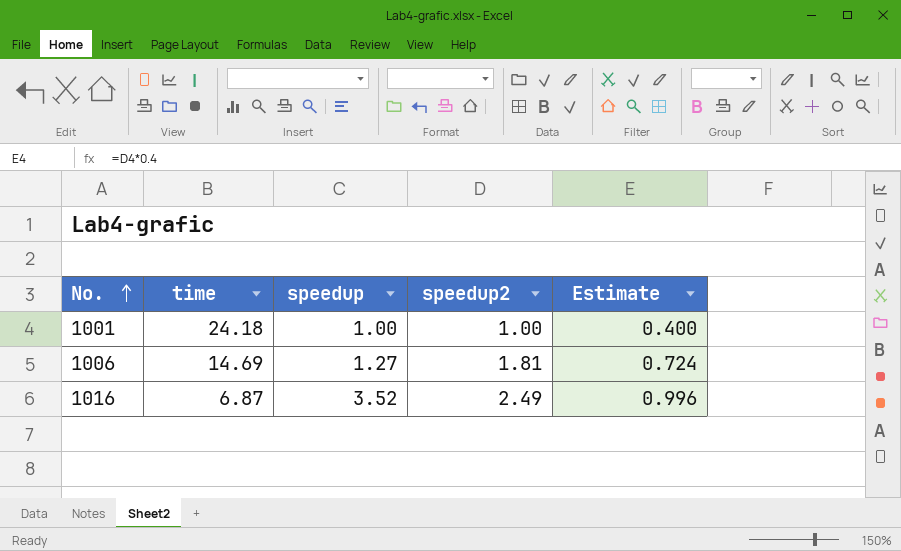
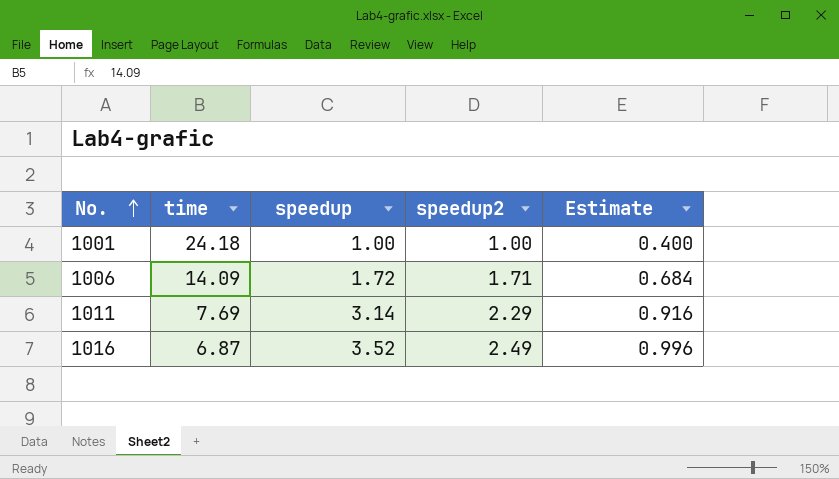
1006 | time: 14.69 -> 14.09
1006 | speedup: 1.27 -> 1.72
1006 | speedup2: 1.81 -> 1.71
1006 | Estimate: 0.724 -> 0.684
row 1011: none -> 7.69 | 3.14 | 2.29 | 0.916

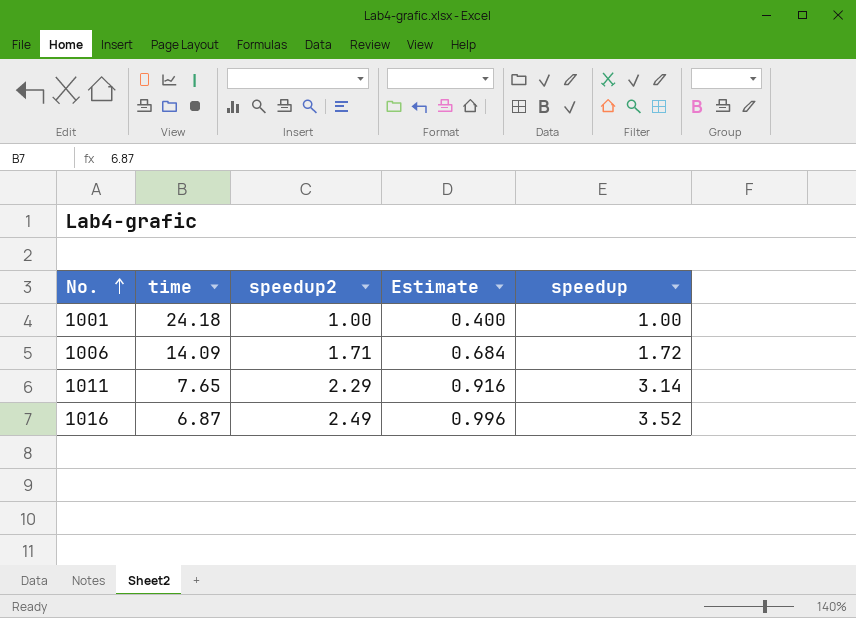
column speedup | position: 3 -> 5
1011 | time: 7.69 -> 7.65

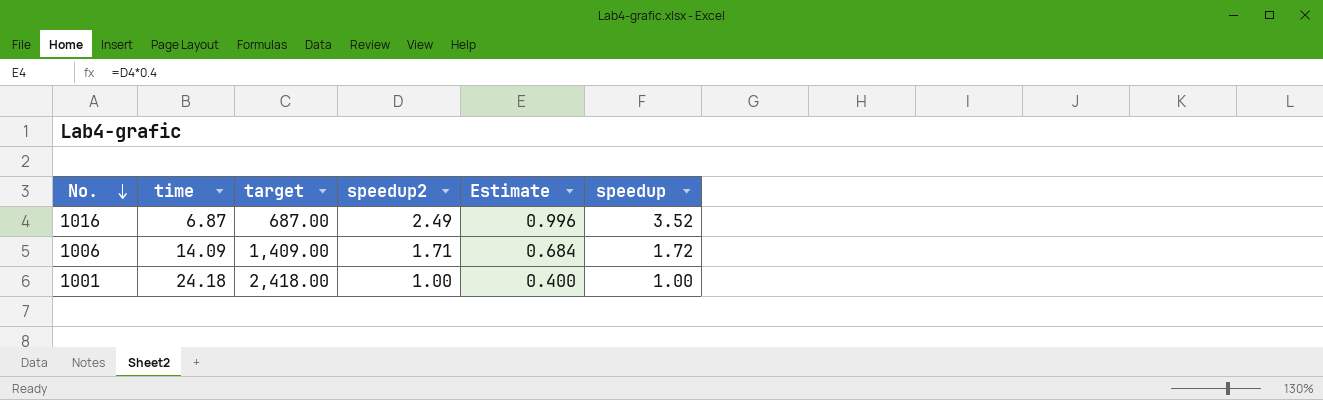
row order: No. ascending -> No. descending
column target | formula: none -> [time] * 100
row 1011: 7.65 | 2.29 | 0.916 | 3.14 -> none

